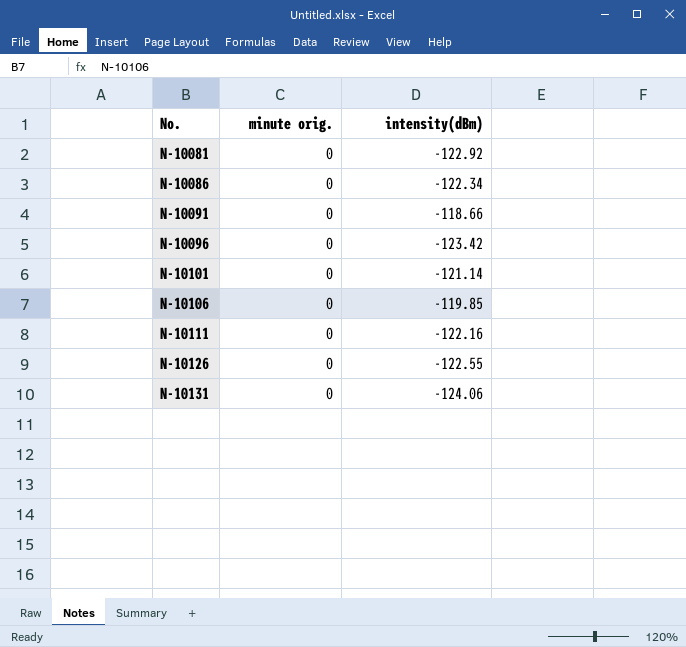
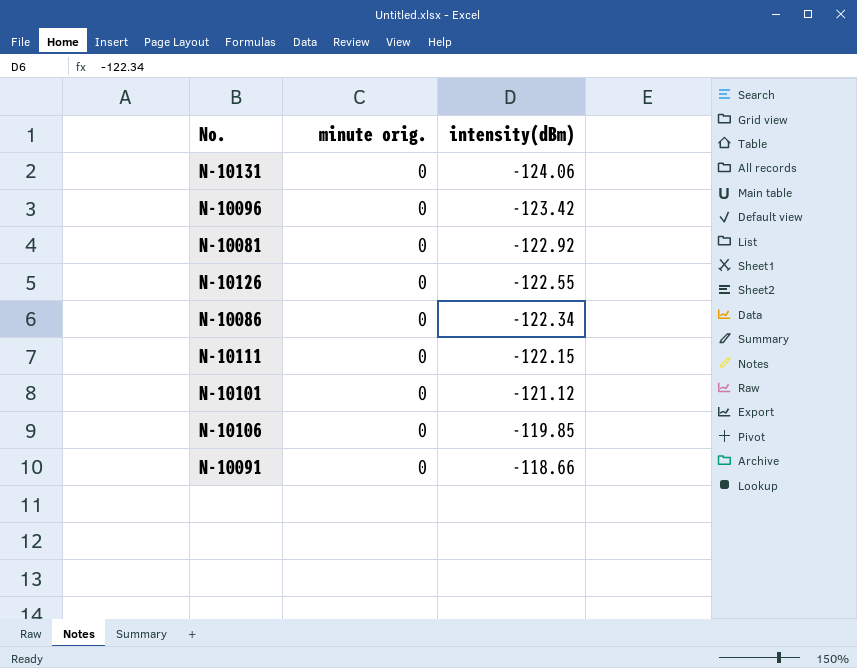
row order: No. ascending -> intensity(dBm) ascending
N-10111 | intensity(dBm): -122.16 -> -122.15
N-10101 | intensity(dBm): -121.14 -> -121.12

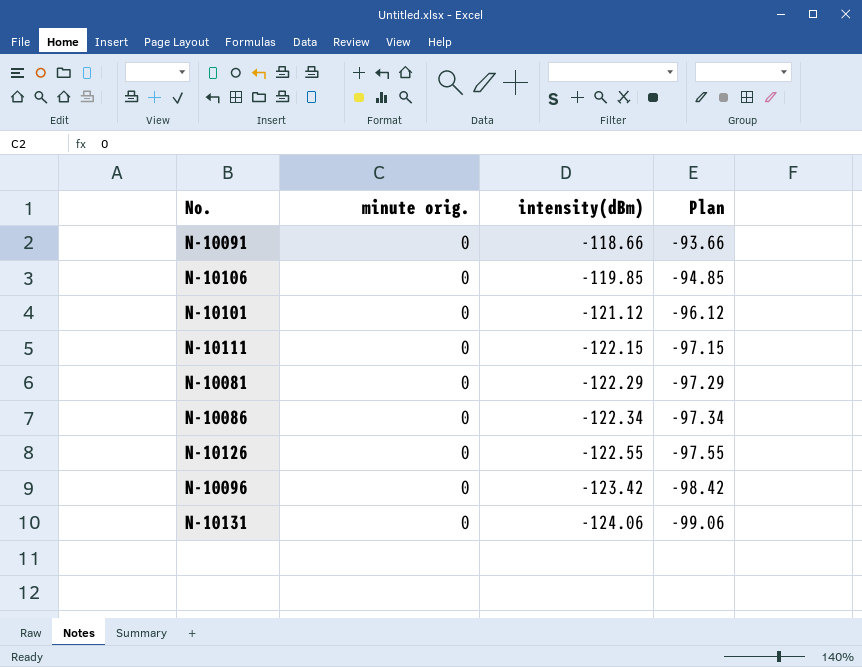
row order: intensity(dBm) ascending -> intensity(dBm) descending
column Plan | formula: none -> [intensity(dBm)] + 25
N-10081 | intensity(dBm): -122.92 -> -122.29

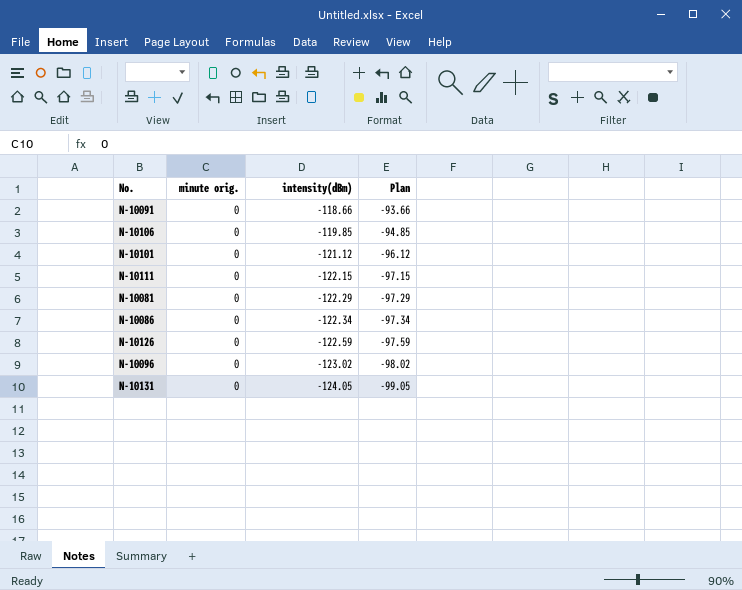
N-10126 | intensity(dBm): -122.55 -> -122.59
N-10126 | Plan: -97.55 -> -97.59
N-10096 | intensity(dBm): -123.42 -> -123.02
N-10096 | Plan: -98.42 -> -98.02
N-10131 | intensity(dBm): -124.06 -> -124.05
N-10131 | Plan: -99.06 -> -99.05

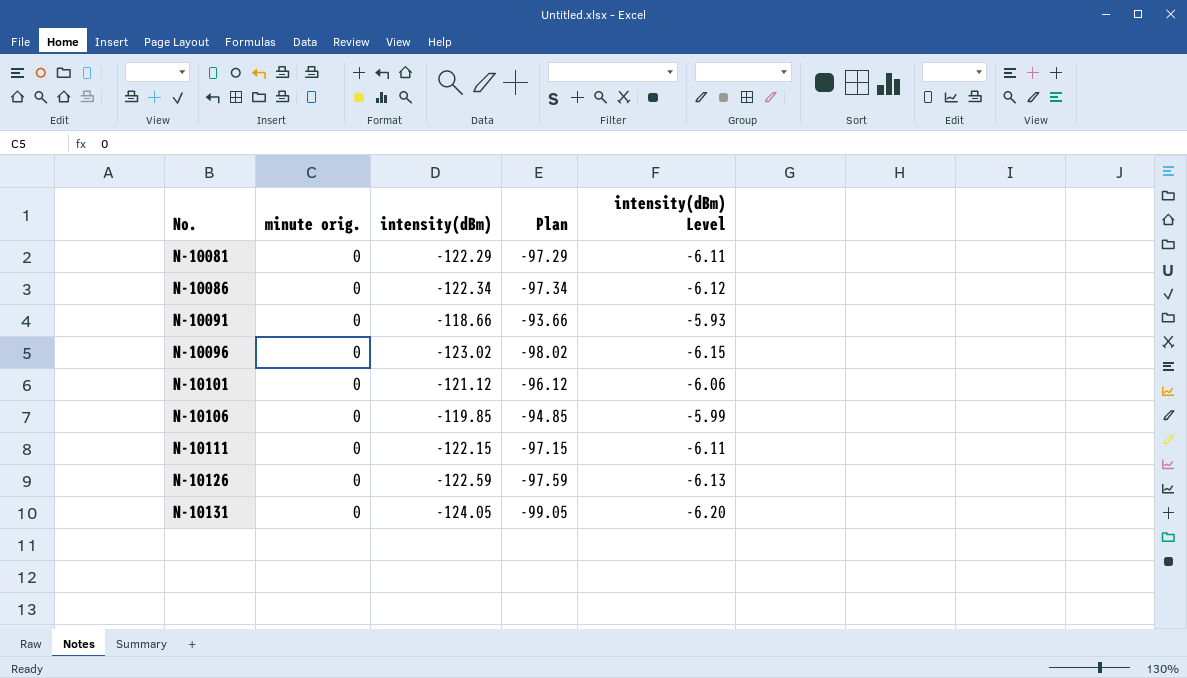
row order: intensity(dBm) descending -> No. ascending
column intensity(dBm) Level | formula: none -> [intensity(dBm)] * 0.05

